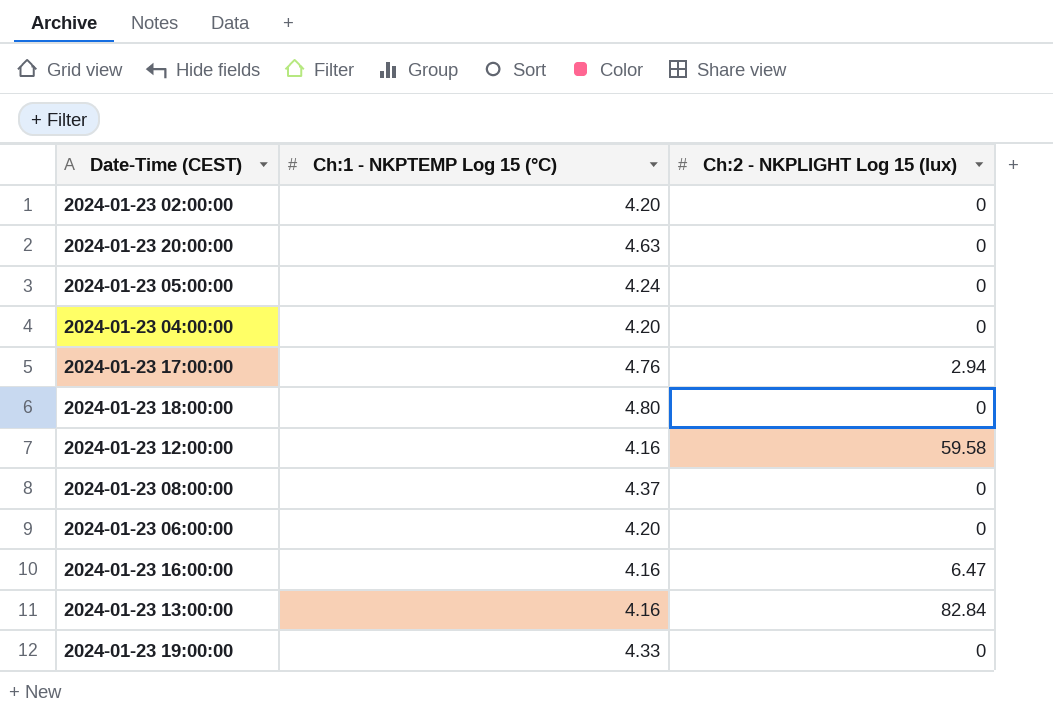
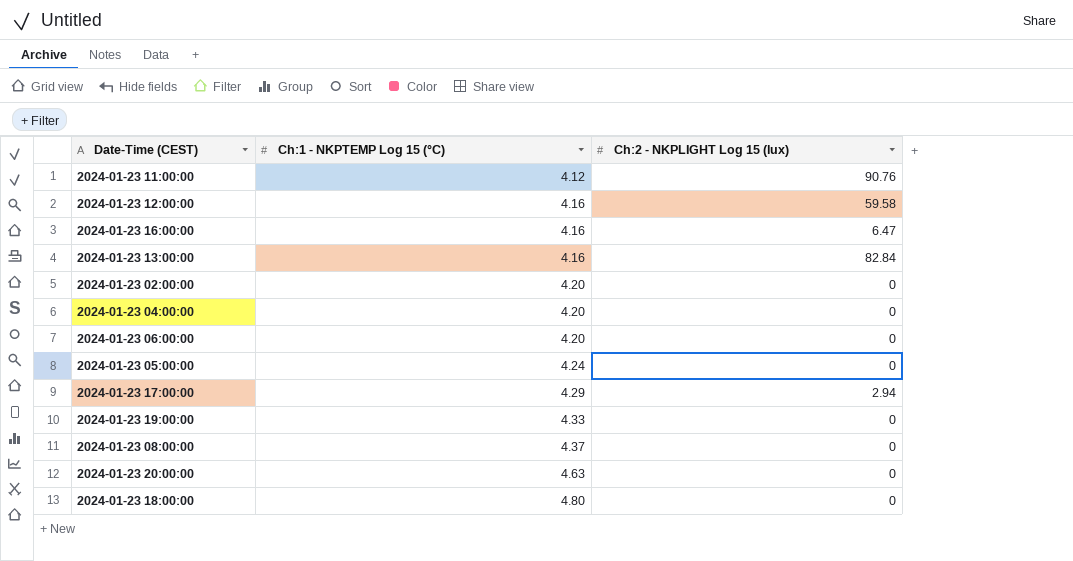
row order: none -> Ch:1 - NKPTEMP Log 15 (°C) ascending
row 2024-01-23 11:00:00: none -> 4.12 | 90.76
2024-01-23 17:00:00 | Ch:1 - NKPTEMP Log 15 (°C): 4.76 -> 4.29

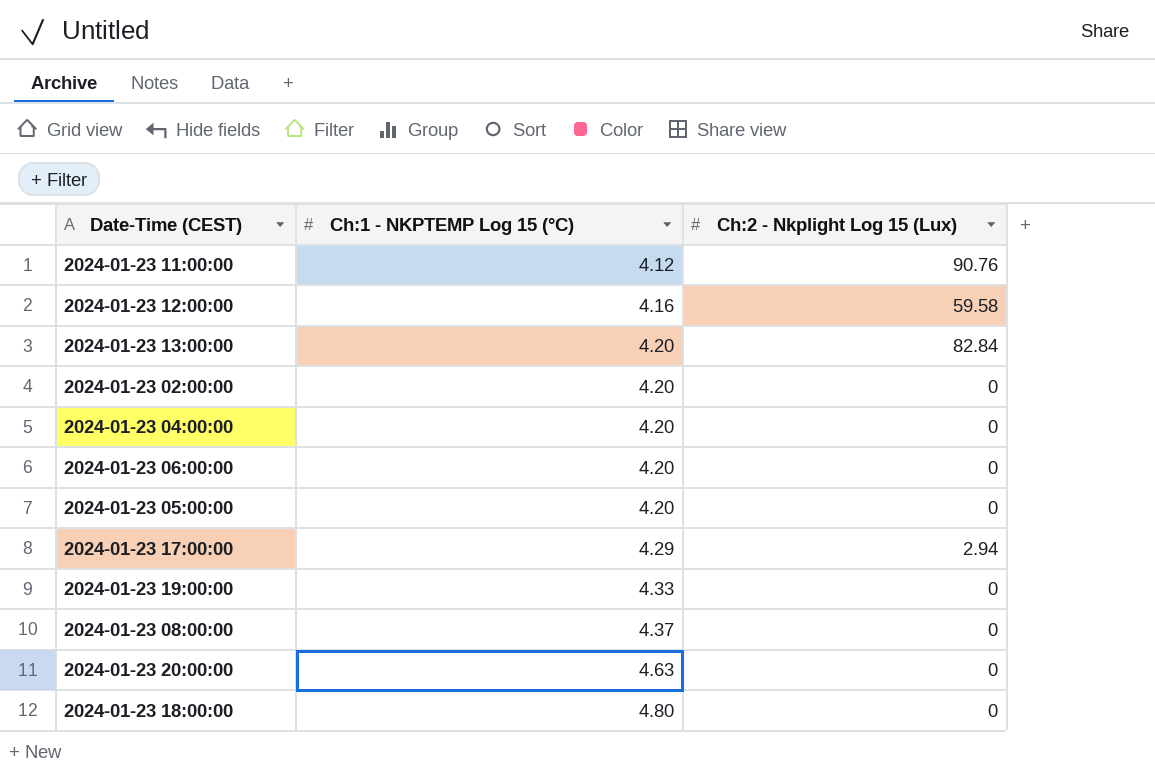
column name: Ch:2 - NKPLIGHT Log 15 (lux) -> Ch:2 - Nkplight Log 15 (Lux)
row 2024-01-23 16:00:00: 4.16 | 6.47 -> none
2024-01-23 13:00:00 | Ch:1 - NKPTEMP Log 15 (°C): 4.16 -> 4.20
2024-01-23 05:00:00 | Ch:1 - NKPTEMP Log 15 (°C): 4.24 -> 4.20

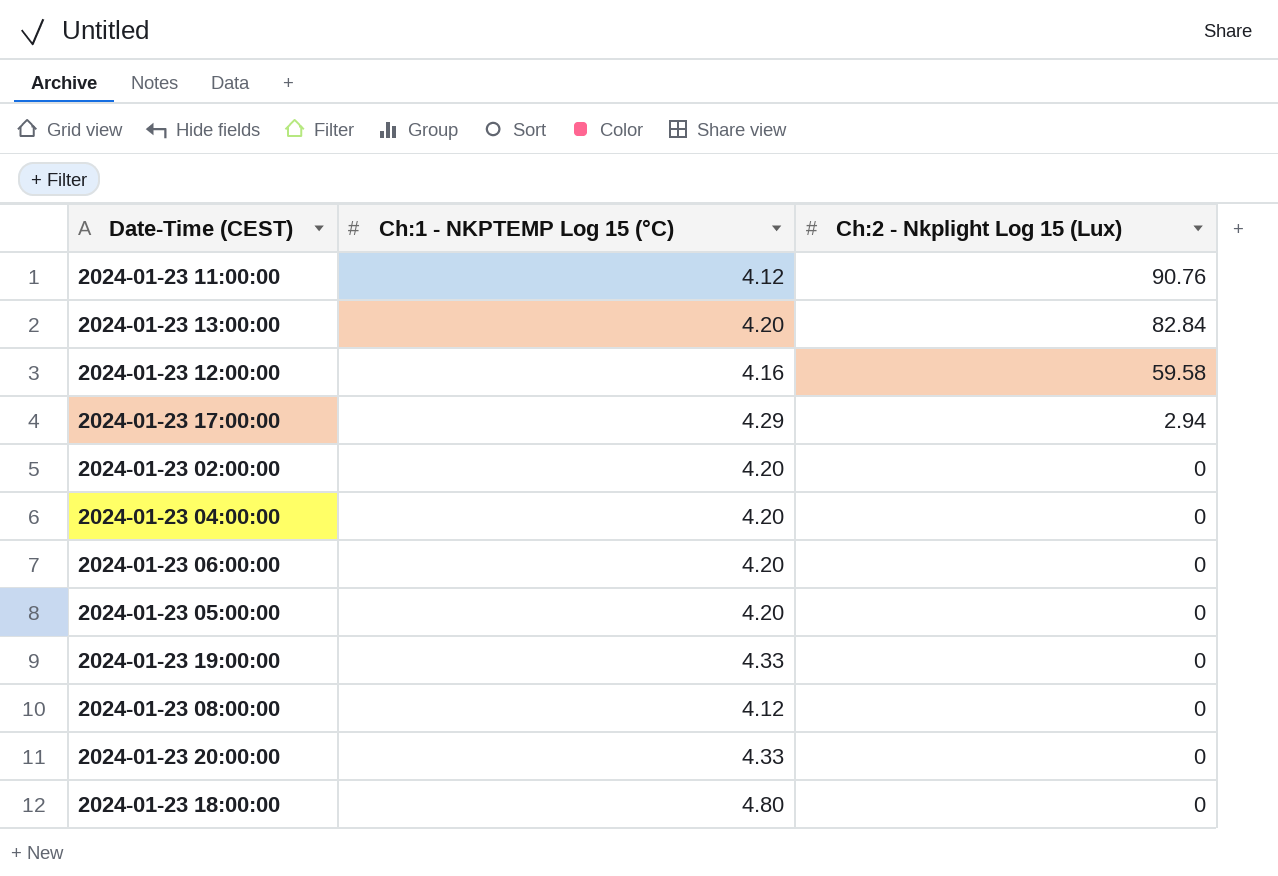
row order: Ch:1 - NKPTEMP Log 15 (°C) ascending -> Ch:2 - Nkplight Log 15 (Lux) descending
2024-01-23 08:00:00 | Ch:1 - NKPTEMP Log 15 (°C): 4.37 -> 4.12
2024-01-23 20:00:00 | Ch:1 - NKPTEMP Log 15 (°C): 4.63 -> 4.33

